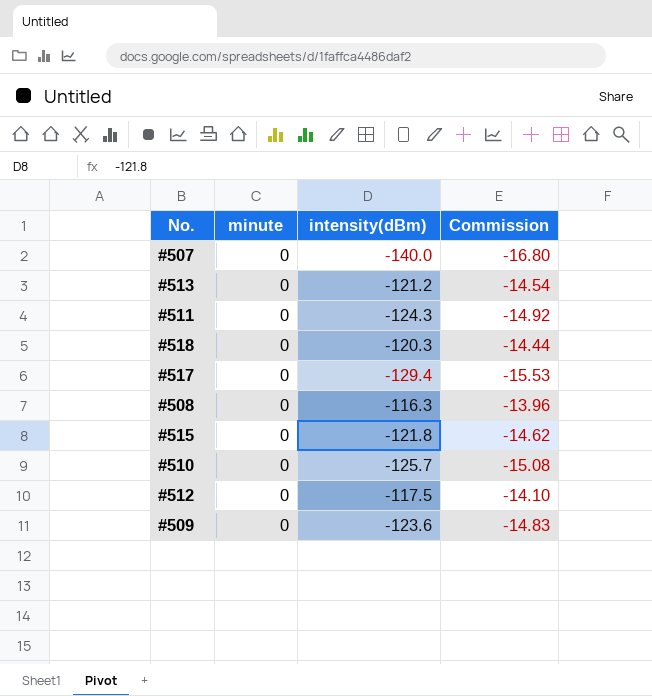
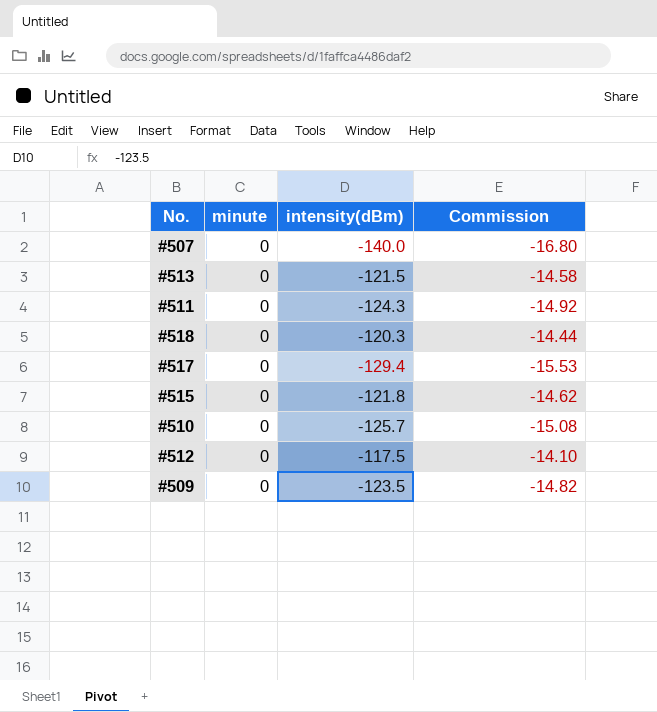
row #508: 0 | -116.3 | -13.96 -> none
#513 | intensity(dBm): -121.2 -> -121.5
#513 | Commission: -14.54 -> -14.58
#509 | intensity(dBm): -123.6 -> -123.5
#509 | Commission: -14.83 -> -14.82

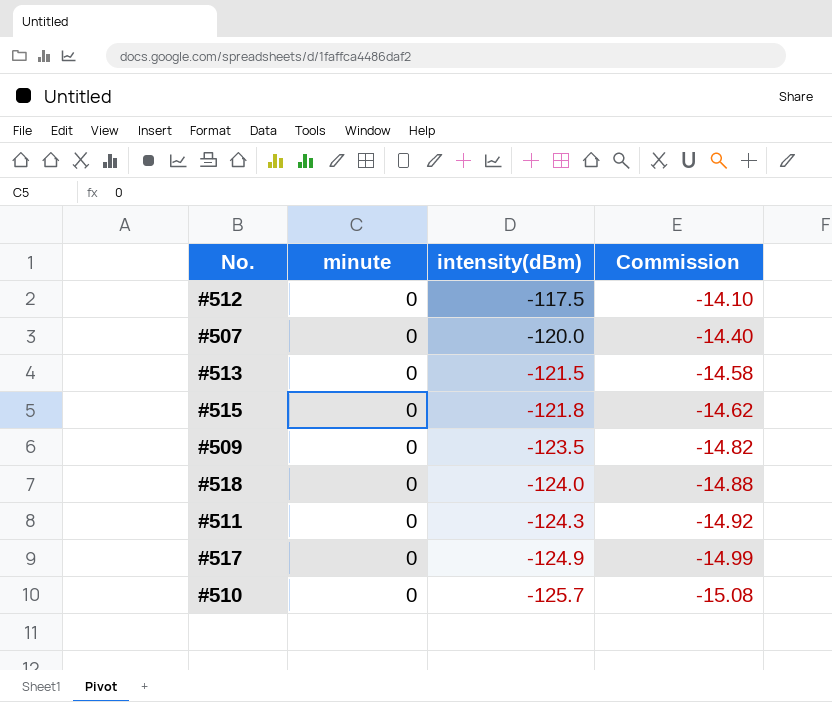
row order: none -> intensity(dBm) descending
#507 | intensity(dBm): -140.0 -> -120.0
#507 | Commission: -16.80 -> -14.40
#518 | intensity(dBm): -120.3 -> -124.0
#518 | Commission: -14.44 -> -14.88
#517 | intensity(dBm): -129.4 -> -124.9
#517 | Commission: -15.53 -> -14.99

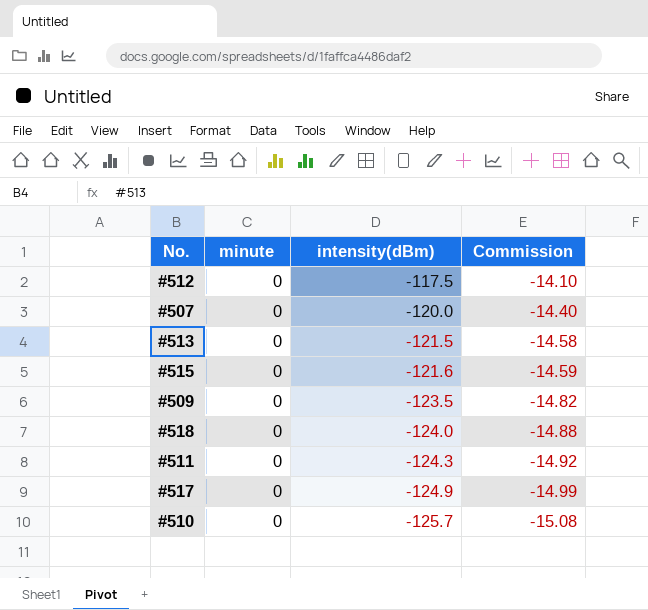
#515 | intensity(dBm): -121.8 -> -121.6
#515 | Commission: -14.62 -> -14.59

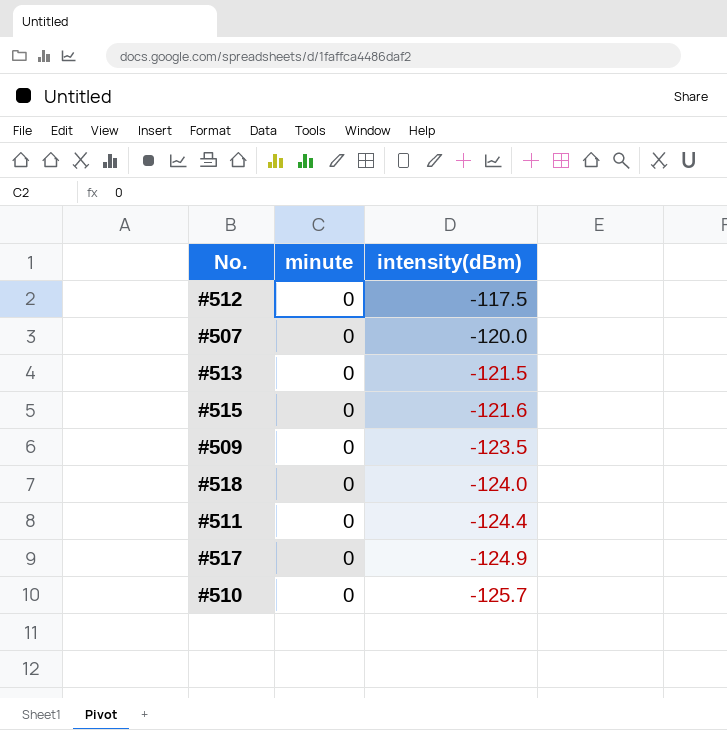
column Commission | formula: [intensity(dBm)] * 0.12 -> none
#511 | intensity(dBm): -124.3 -> -124.4

